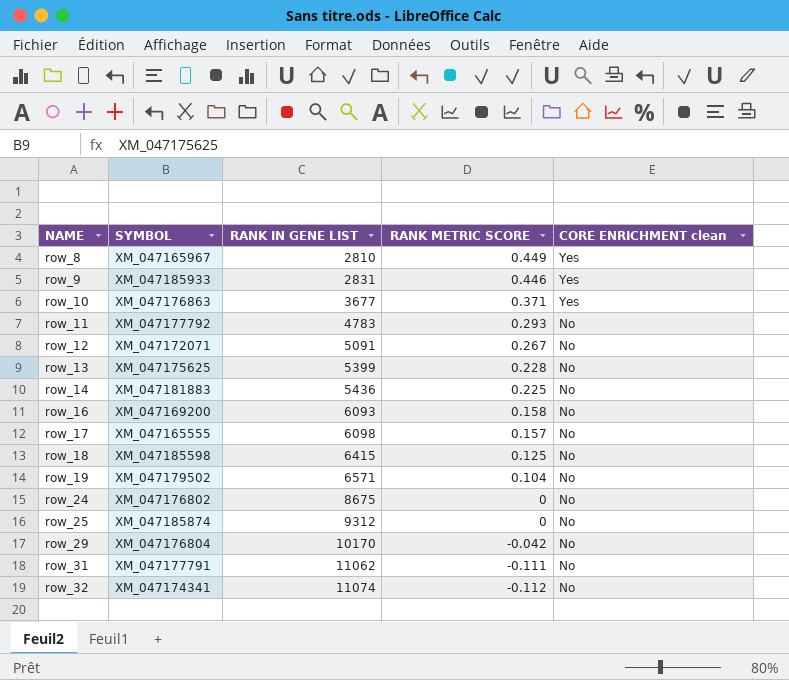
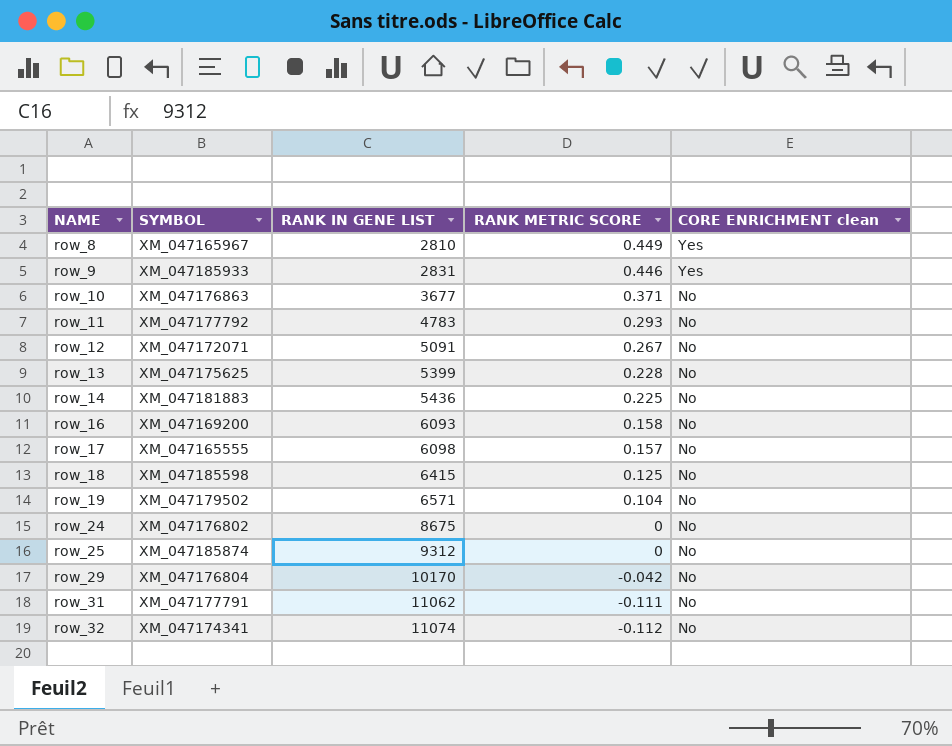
row_10 | CORE ENRICHMENT clean: Yes -> No

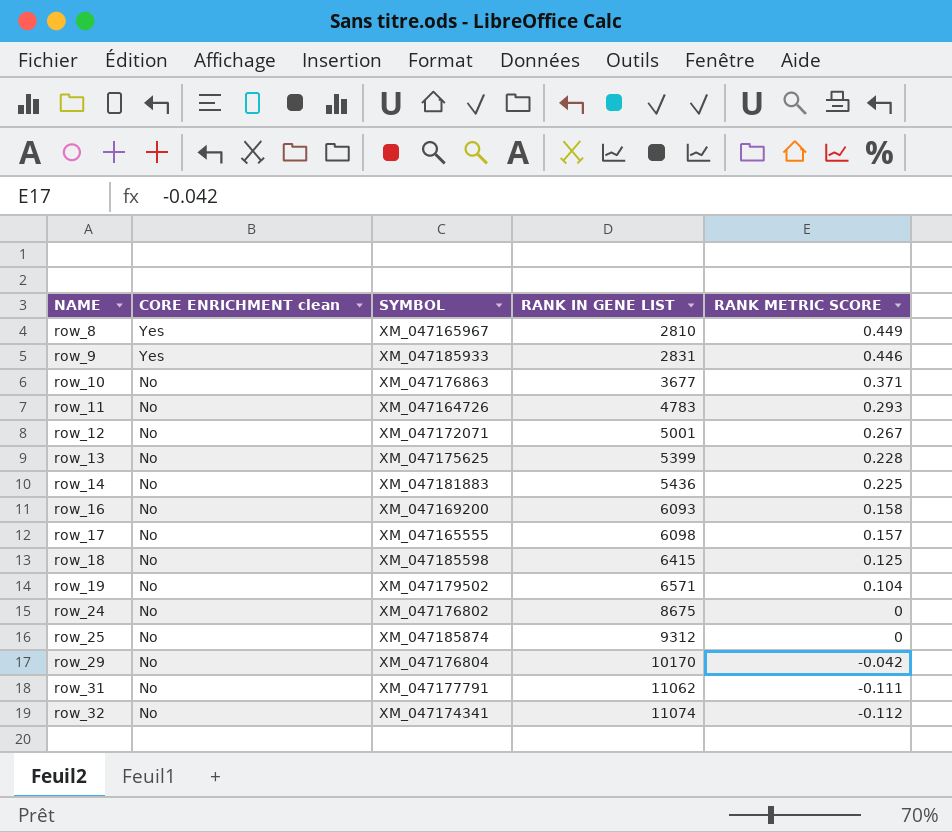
column CORE ENRICHMENT clean | position: 5 -> 2
row_11 | SYMBOL: XM_047177792 -> XM_047164726
row_12 | RANK IN GENE LIST: 5091 -> 5001

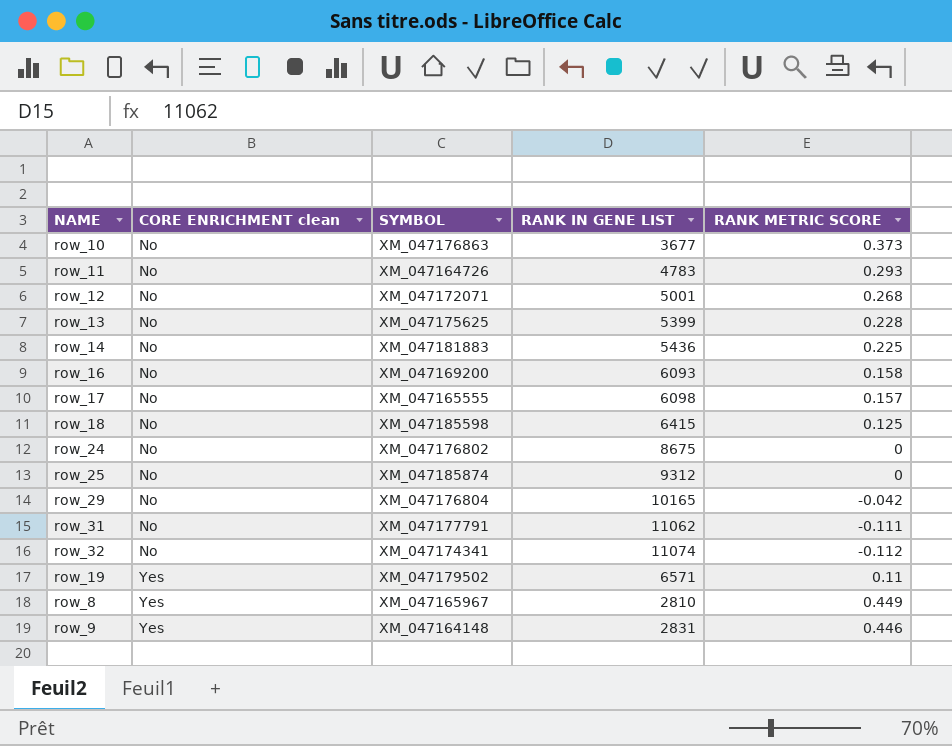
row order: NAME ascending -> CORE ENRICHMENT clean ascending
row_10 | RANK METRIC SCORE: 0.371 -> 0.373
row_12 | RANK METRIC SCORE: 0.267 -> 0.268
row_29 | RANK IN GENE LIST: 10170 -> 10165
row_19 | CORE ENRICHMENT clean: No -> Yes
row_19 | RANK METRIC SCORE: 0.104 -> 0.11
row_9 | SYMBOL: XM_047185933 -> XM_047164148

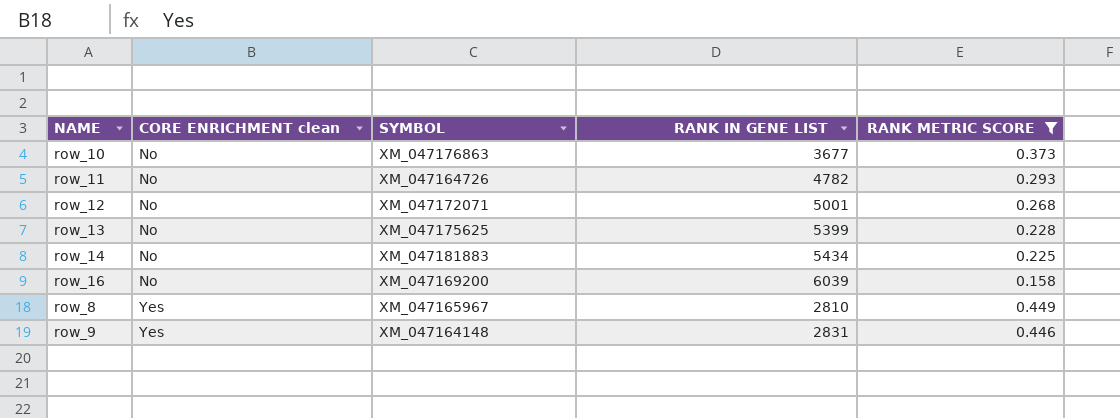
filter: none -> RANK METRIC SCORE >= 0.158
row_11 | RANK IN GENE LIST: 4783 -> 4782
row_14 | RANK IN GENE LIST: 5436 -> 5434
row_16 | RANK IN GENE LIST: 6093 -> 6039

